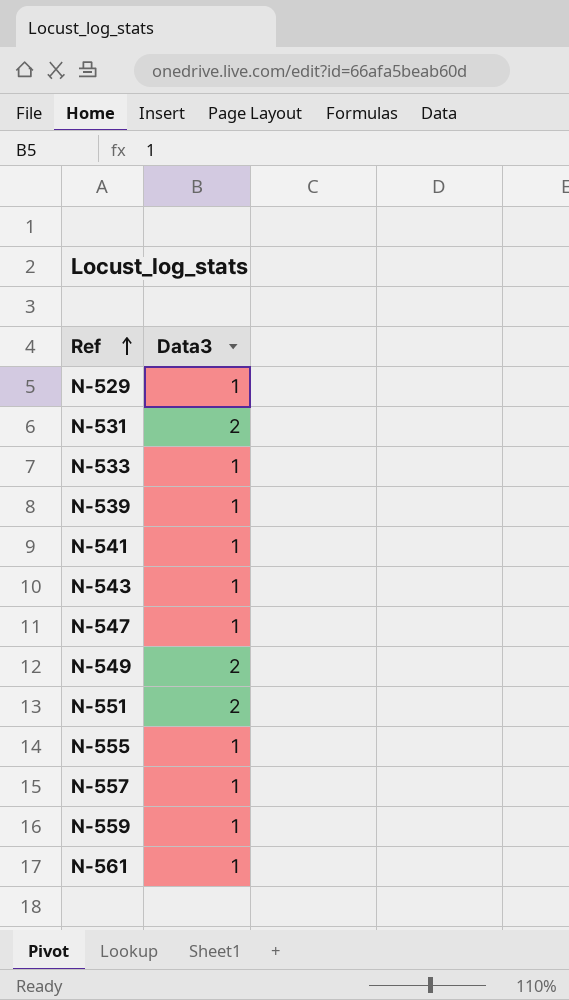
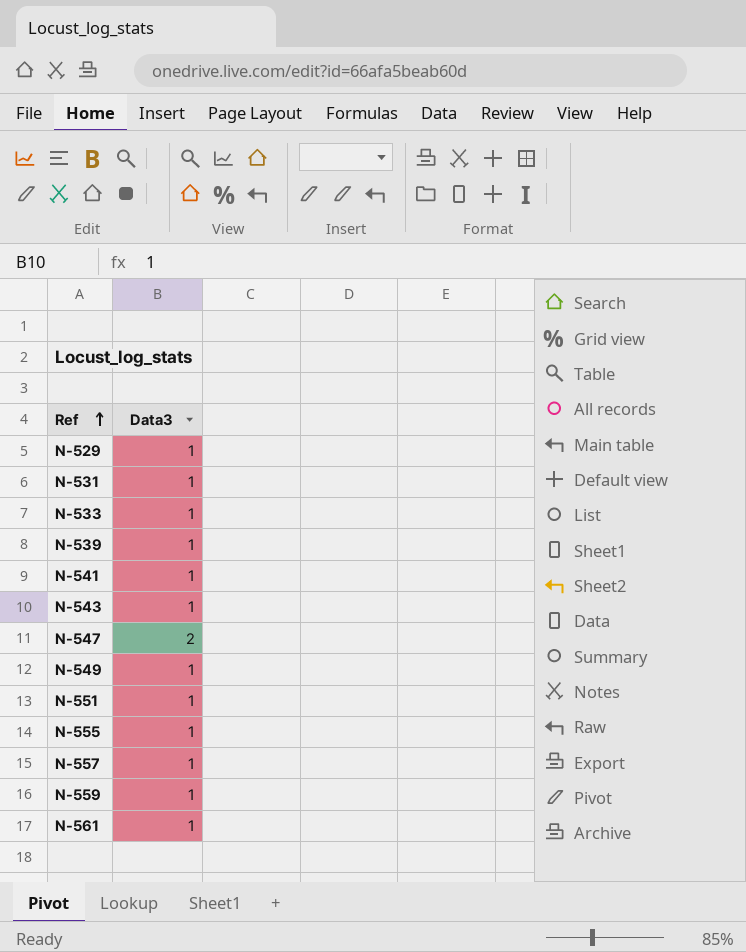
N-531 | Data3: 2 -> 1
N-547 | Data3: 1 -> 2
N-549 | Data3: 2 -> 1
N-551 | Data3: 2 -> 1

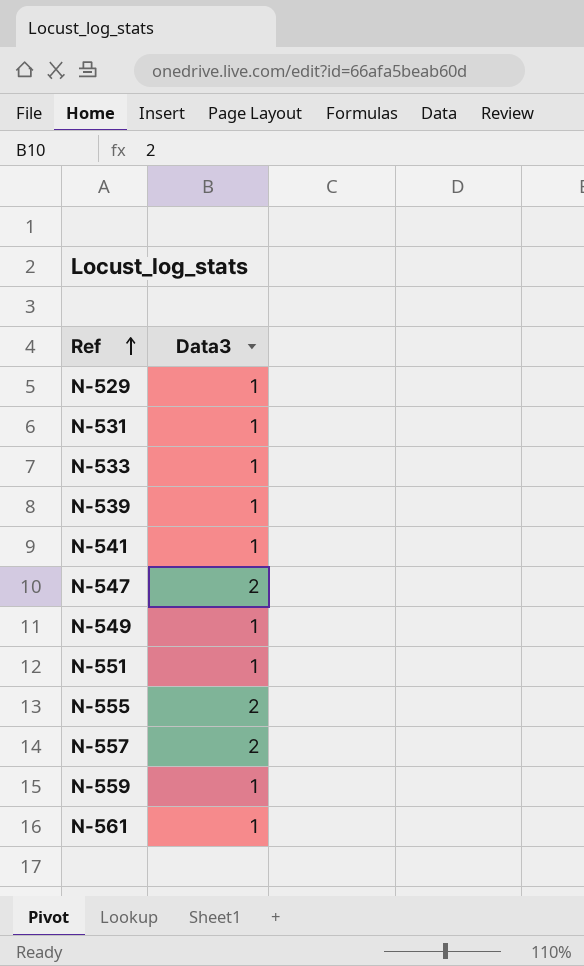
row N-543: 1 -> none
N-555 | Data3: 1 -> 2
N-557 | Data3: 1 -> 2

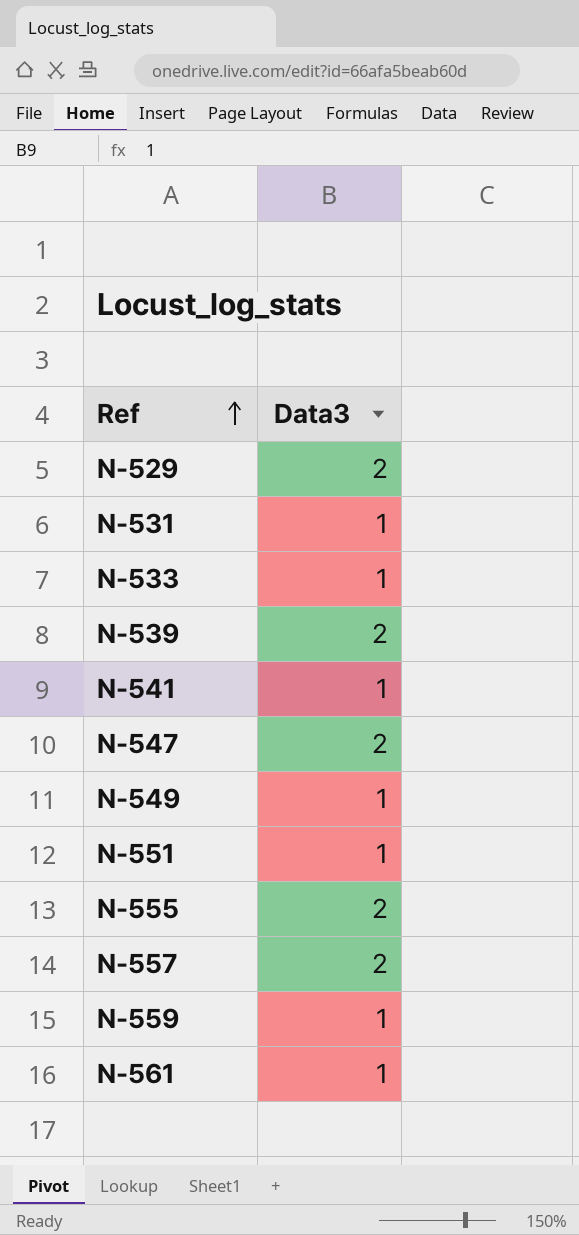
N-529 | Data3: 1 -> 2
N-539 | Data3: 1 -> 2

